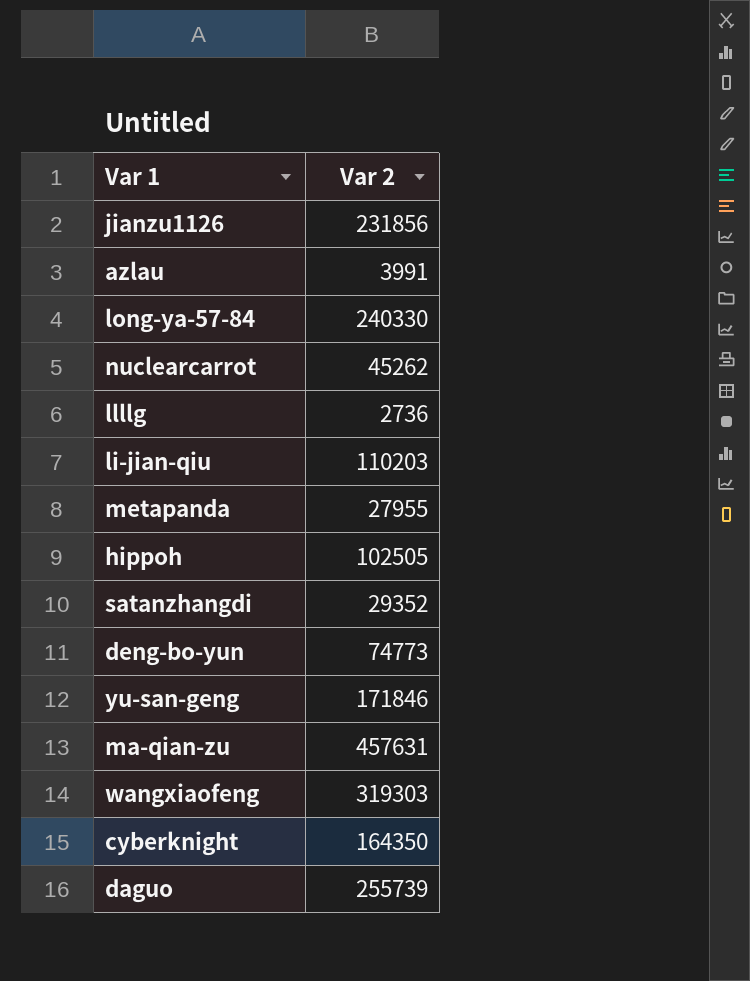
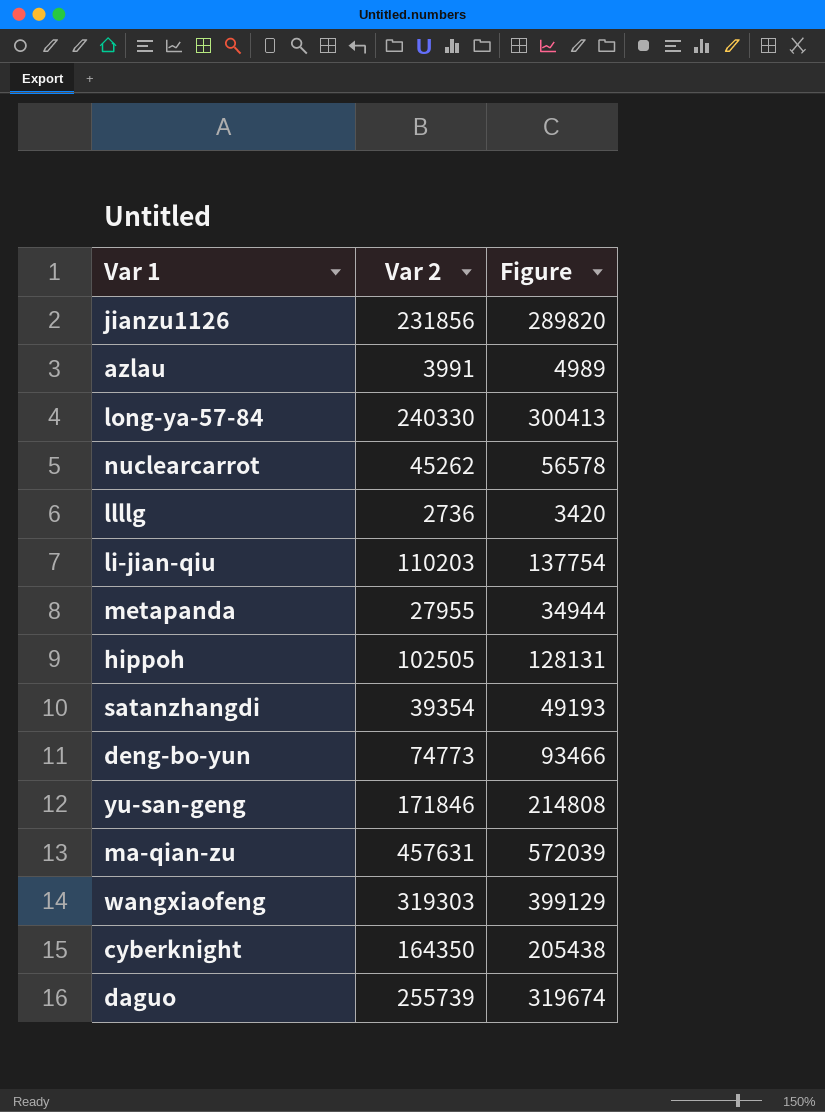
column Figure | formula: none -> [Var 2] * 1.25
satanzhangdi | Var 2: 29352 -> 39354

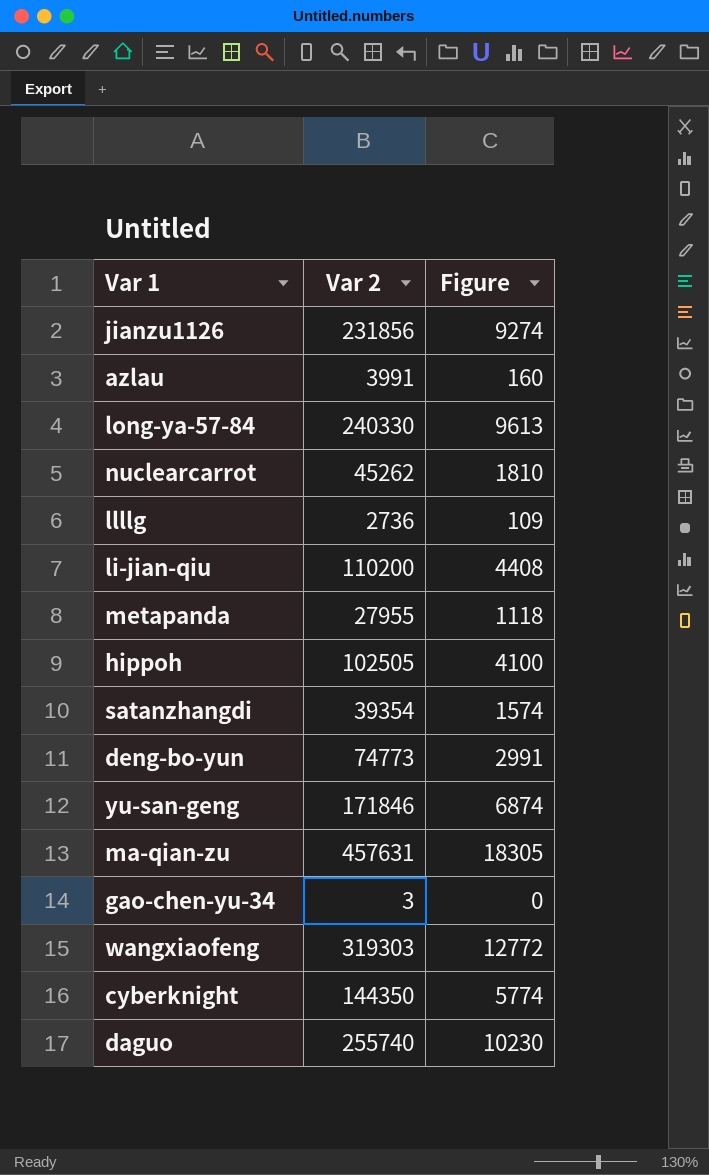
column Figure | formula: [Var 2] * 1.25 -> [Var 2] * 0.04
li-jian-qiu | Var 2: 110203 -> 110200
row gao-chen-yu-34: none -> 3 | 0
cyberknight | Var 2: 164350 -> 144350
daguo | Var 2: 255739 -> 255740

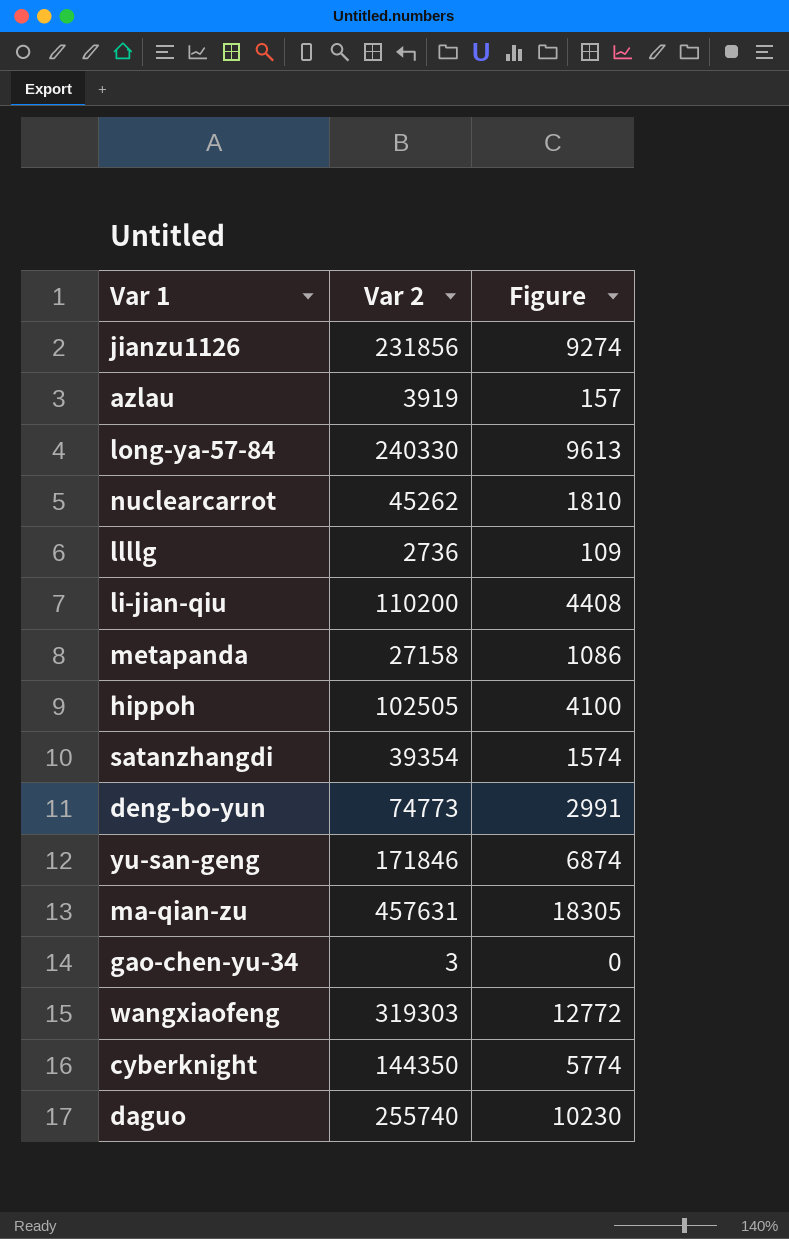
azlau | Var 2: 3991 -> 3919
azlau | Figure: 160 -> 157
metapanda | Var 2: 27955 -> 27158
metapanda | Figure: 1118 -> 1086

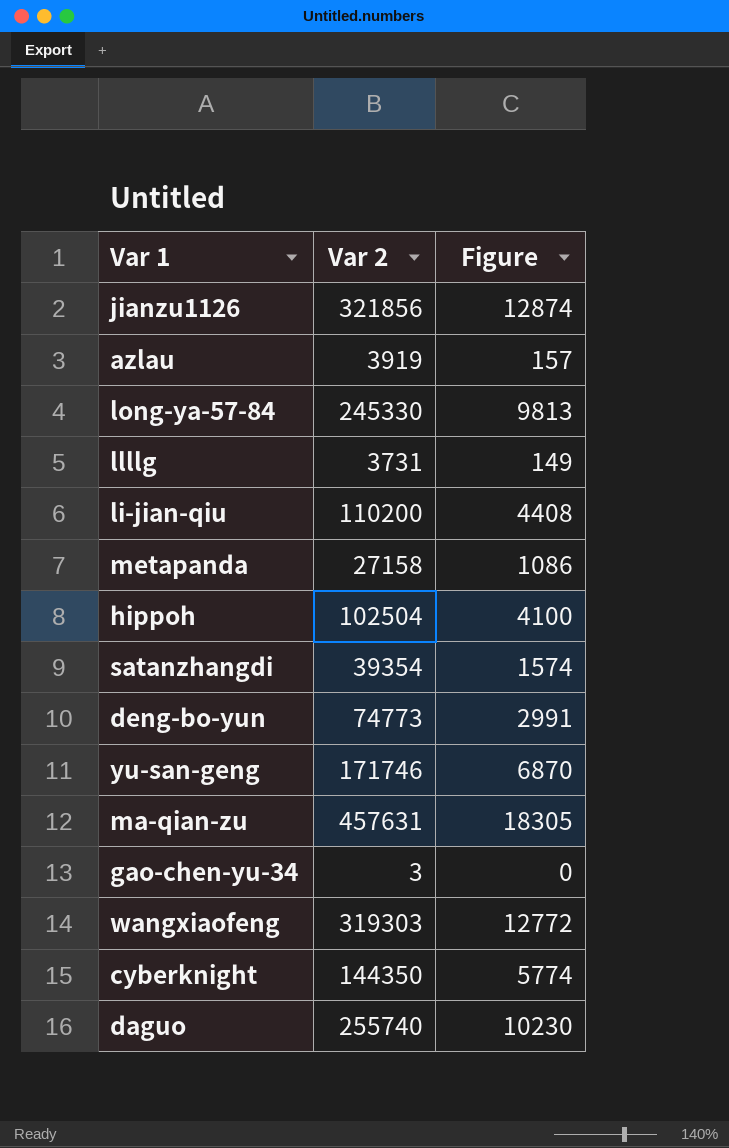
row nuclearcarrot: 45262 | 1810 -> none
jianzu1126 | Var 2: 231856 -> 321856
jianzu1126 | Figure: 9274 -> 12874
long-ya-57-84 | Var 2: 240330 -> 245330
long-ya-57-84 | Figure: 9613 -> 9813
llllg | Var 2: 2736 -> 3731
llllg | Figure: 109 -> 149
hippoh | Var 2: 102505 -> 102504
yu-san-geng | Var 2: 171846 -> 171746
yu-san-geng | Figure: 6874 -> 6870

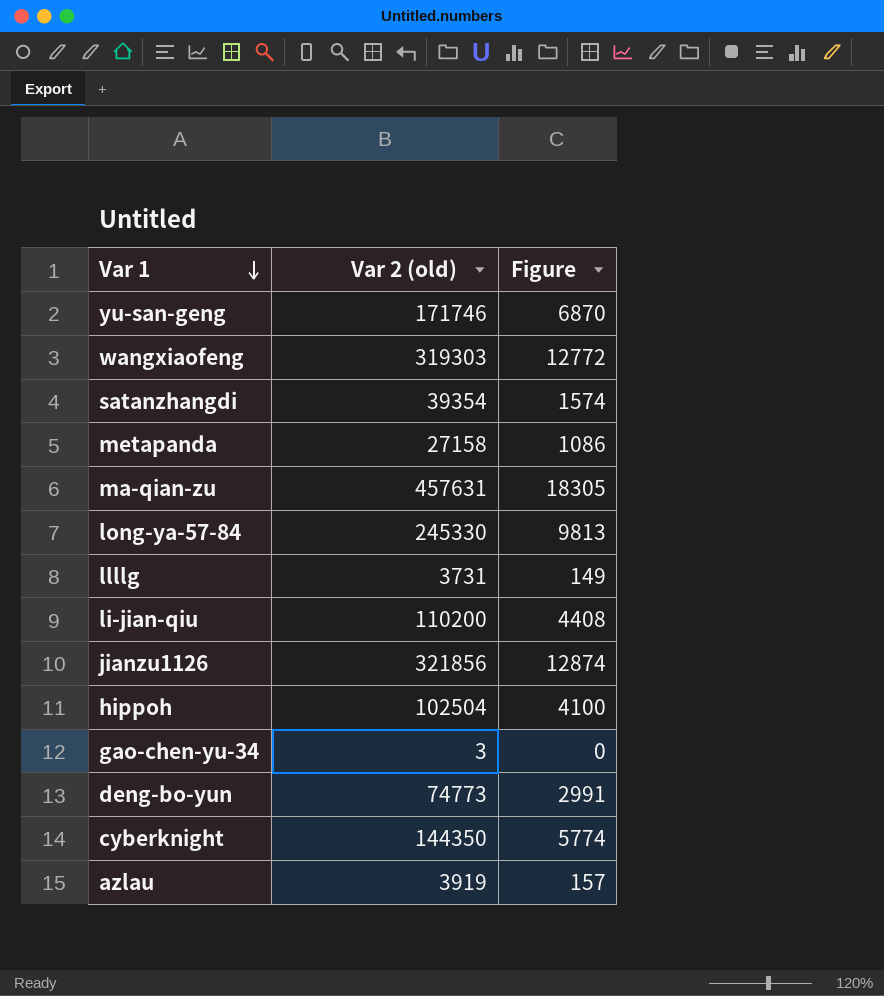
row order: none -> Var 1 descending
column name: Var 2 -> Var 2 (old)
row daguo: 255740 | 10230 -> none

